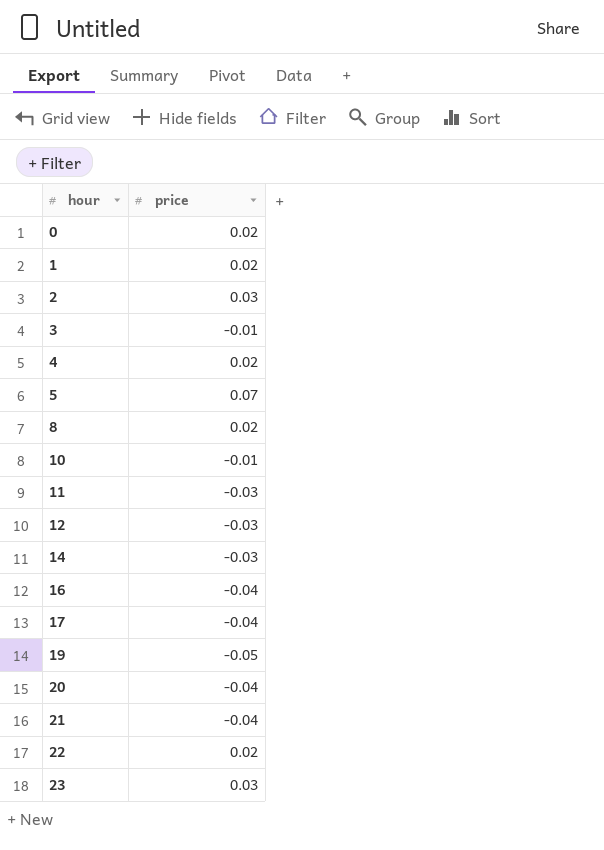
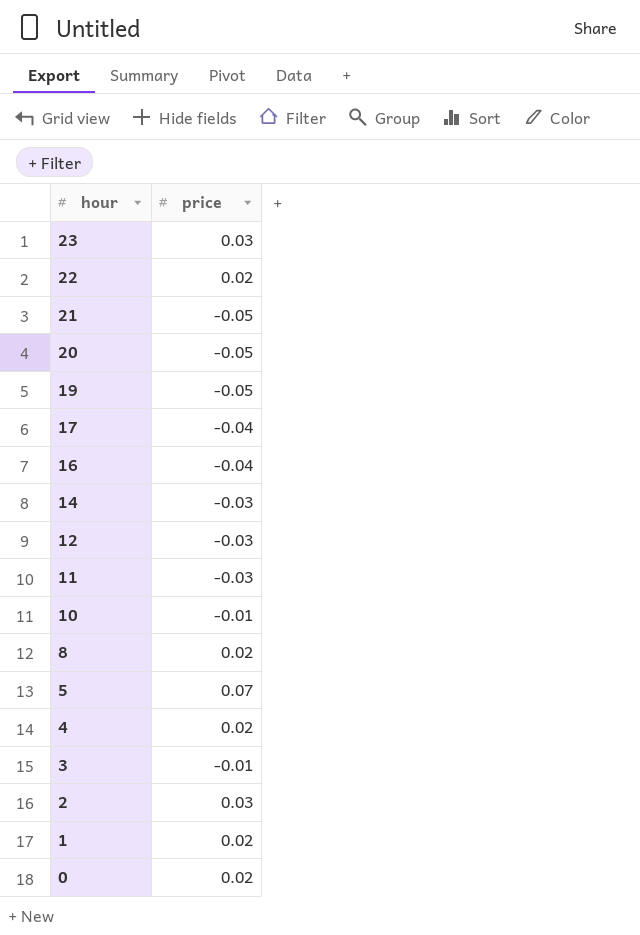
row order: hour ascending -> hour descending
21 | price: -0.04 -> -0.05
20 | price: -0.04 -> -0.05

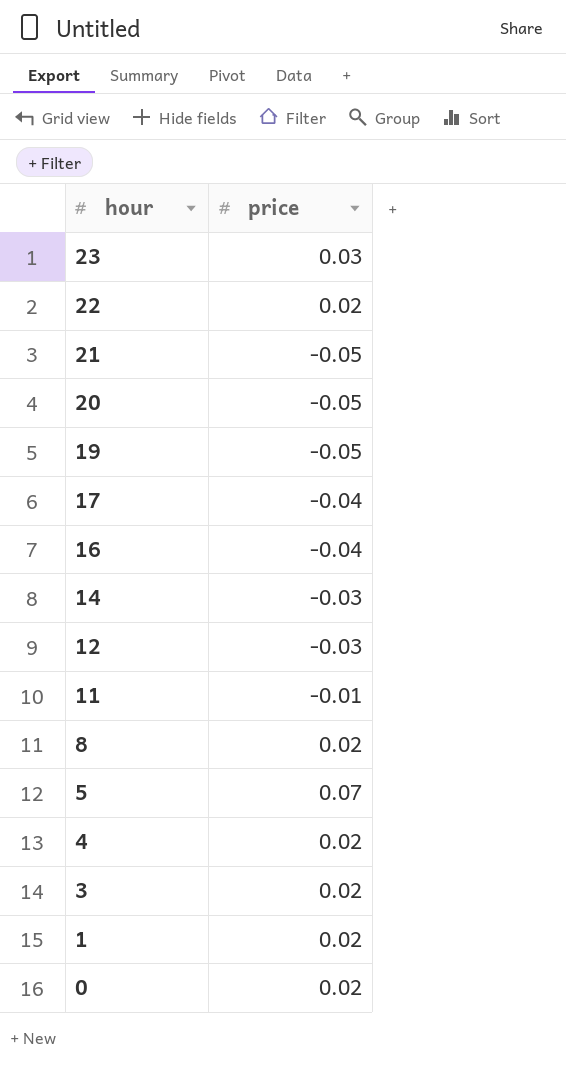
row 10: -0.01 -> none
row 2: 0.03 -> none
11 | price: -0.03 -> -0.01
3 | price: -0.01 -> 0.02

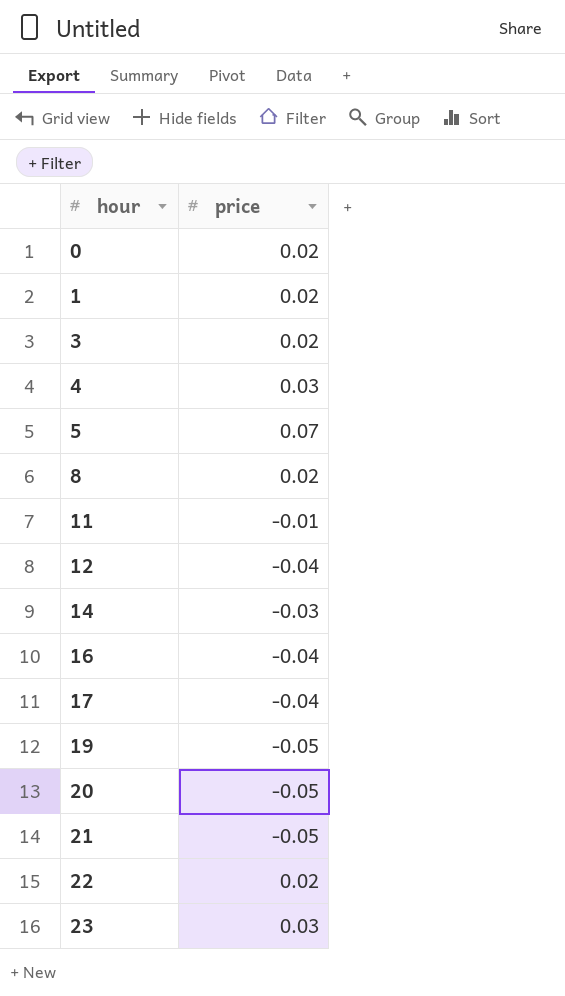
row order: hour descending -> hour ascending
4 | price: 0.02 -> 0.03
12 | price: -0.03 -> -0.04

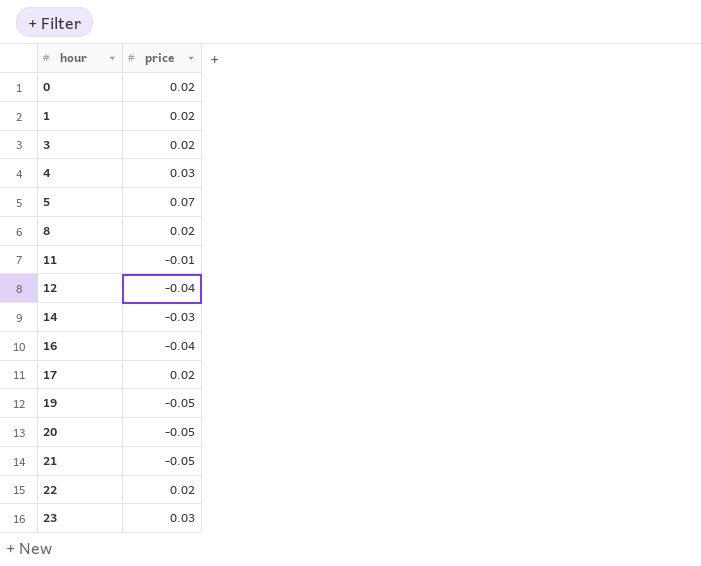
17 | price: -0.04 -> 0.02

